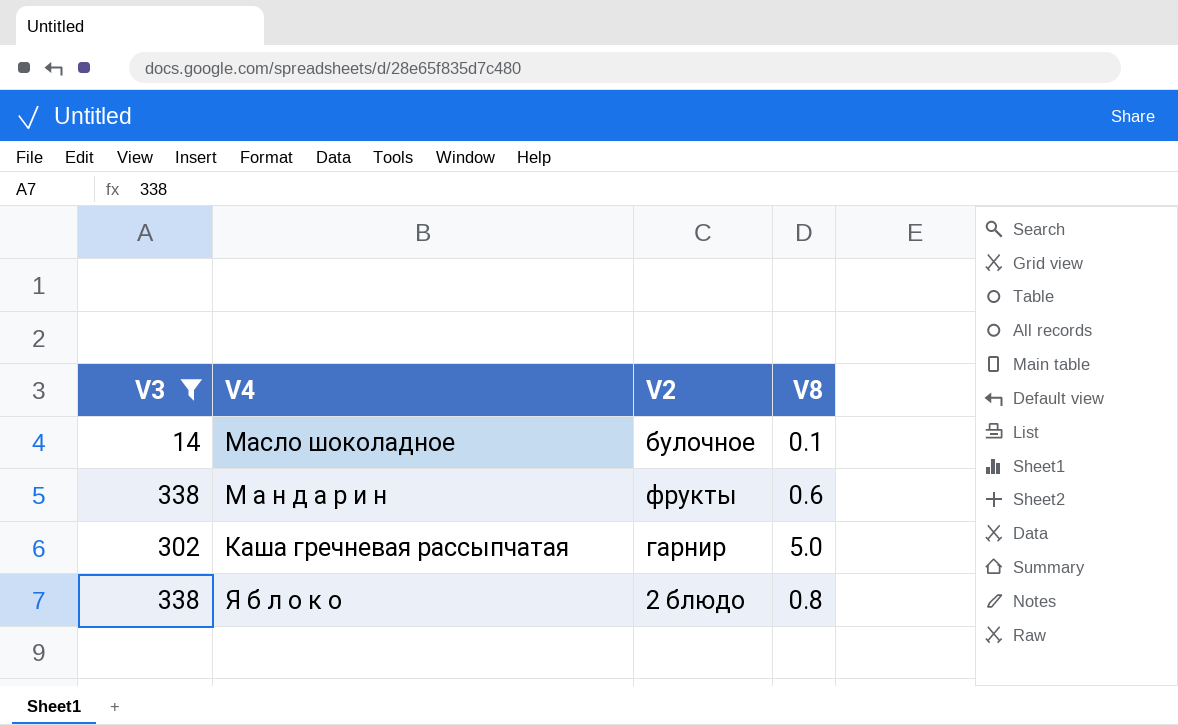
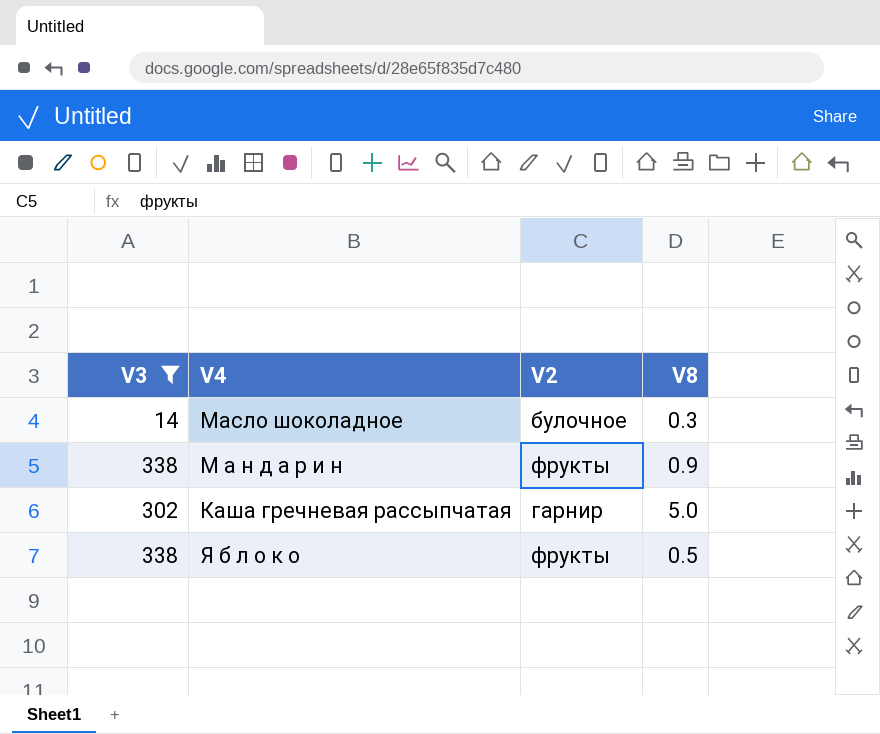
Масло шоколадное | V8: 0.1 -> 0.3
М а н д а р и н | V8: 0.6 -> 0.9
Я б л о к о | V2: 2 блюдо -> фрукты
Я б л о к о | V8: 0.8 -> 0.5

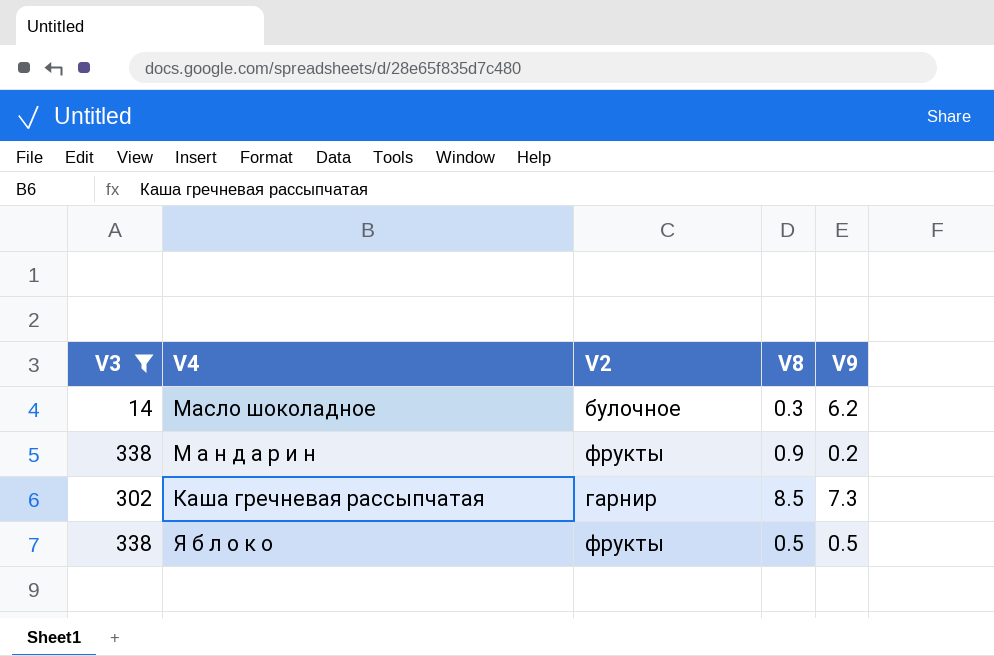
column V9 | position: none -> 5
Каша гречневая рассыпчатая | V8: 5.0 -> 8.5

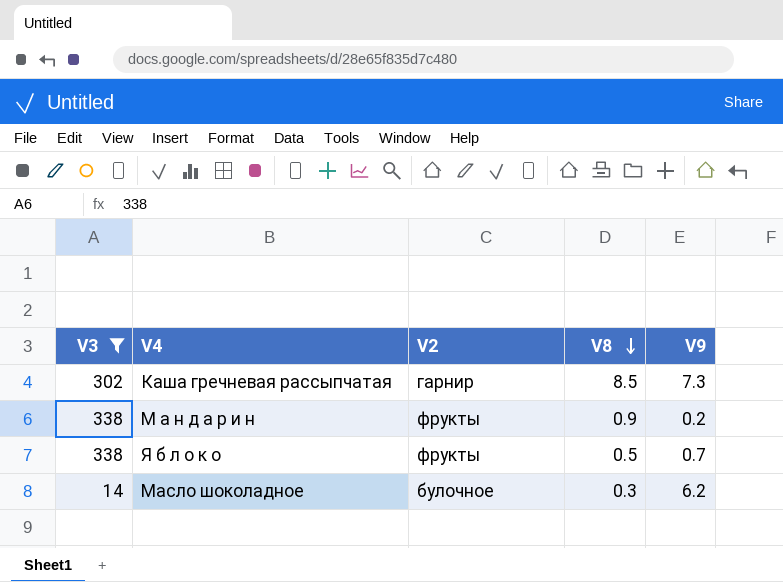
row order: none -> V8 descending
Я б л о к о | V9: 0.5 -> 0.7

